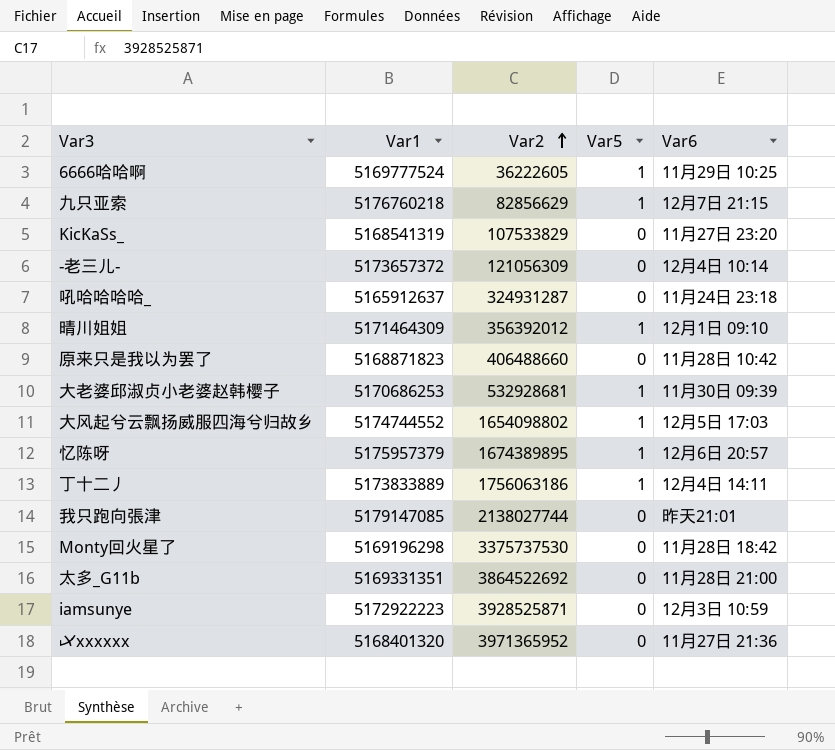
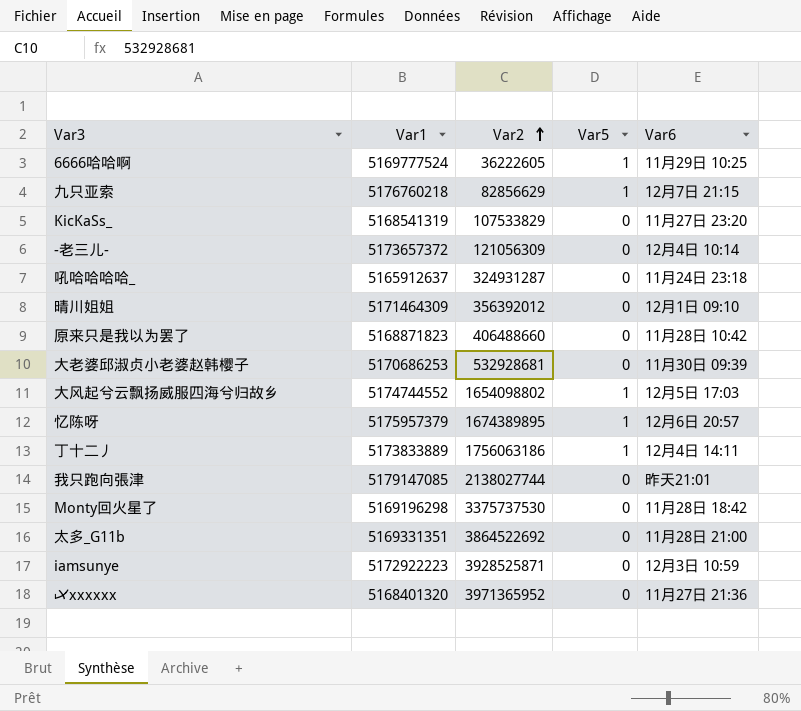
晴川姐姐 | Var5: 1 -> 0
大老婆邱淑贞小老婆赵韩樱子 | Var5: 1 -> 0

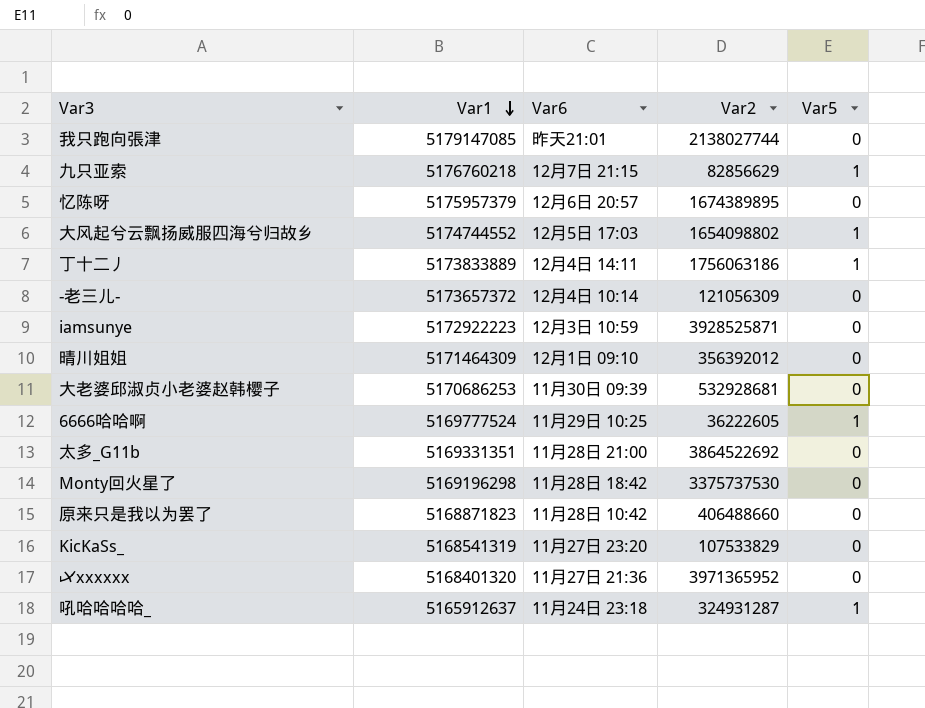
row order: Var2 ascending -> Var1 descending
column Var6 | position: 5 -> 3
忆陈呀 | Var5: 1 -> 0
吼哈哈哈哈_ | Var5: 0 -> 1

